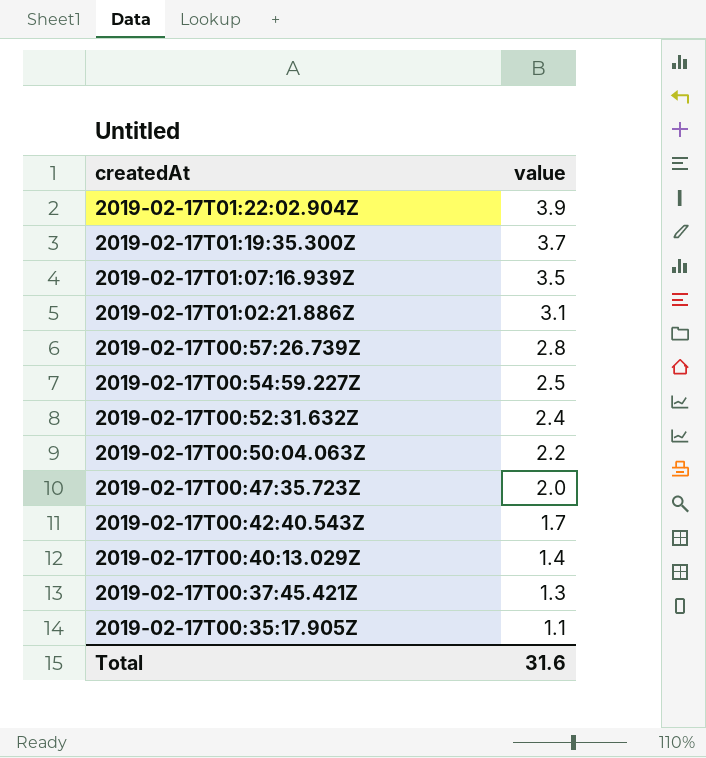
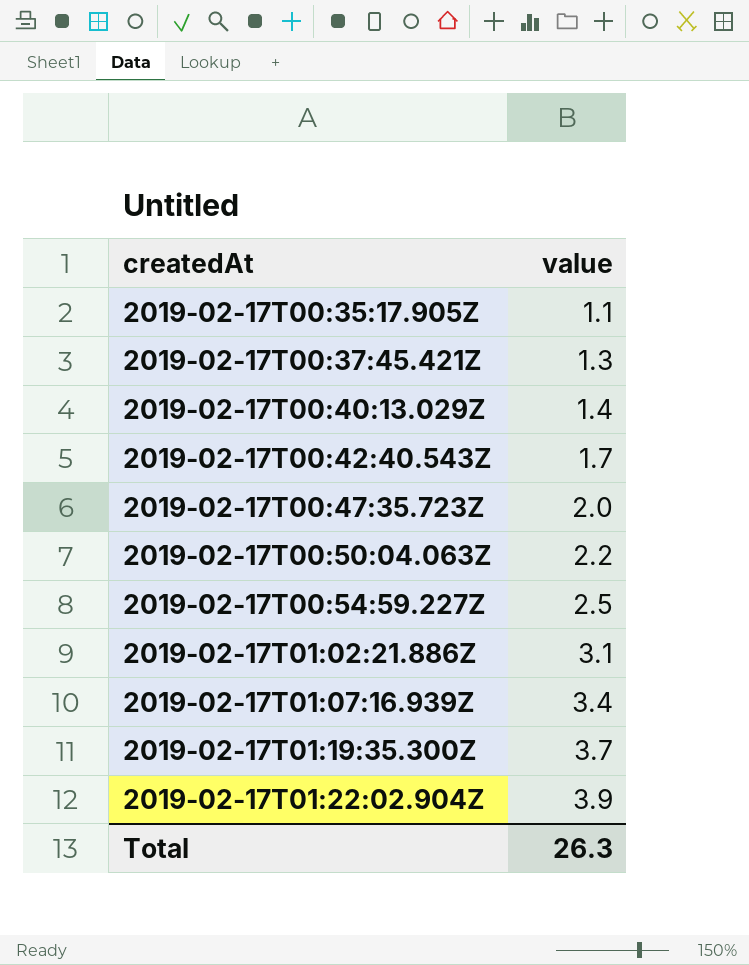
row order: createdAt descending -> createdAt ascending
row 2019-02-17T00:57:26.739Z: 2.8 -> none
row 2019-02-17T00:52:31.632Z: 2.4 -> none
2019-02-17T01:07:16.939Z | value: 3.5 -> 3.4
Total | value: 31.6 -> 26.3

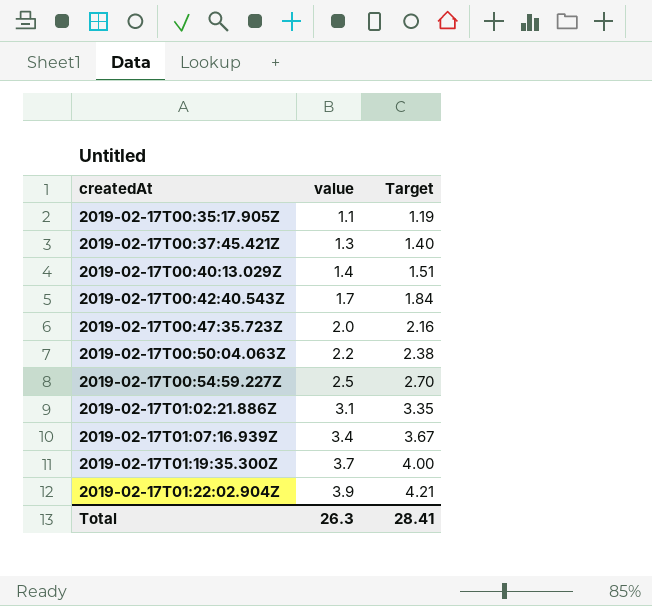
column Target | formula: none -> [value] * 1.08

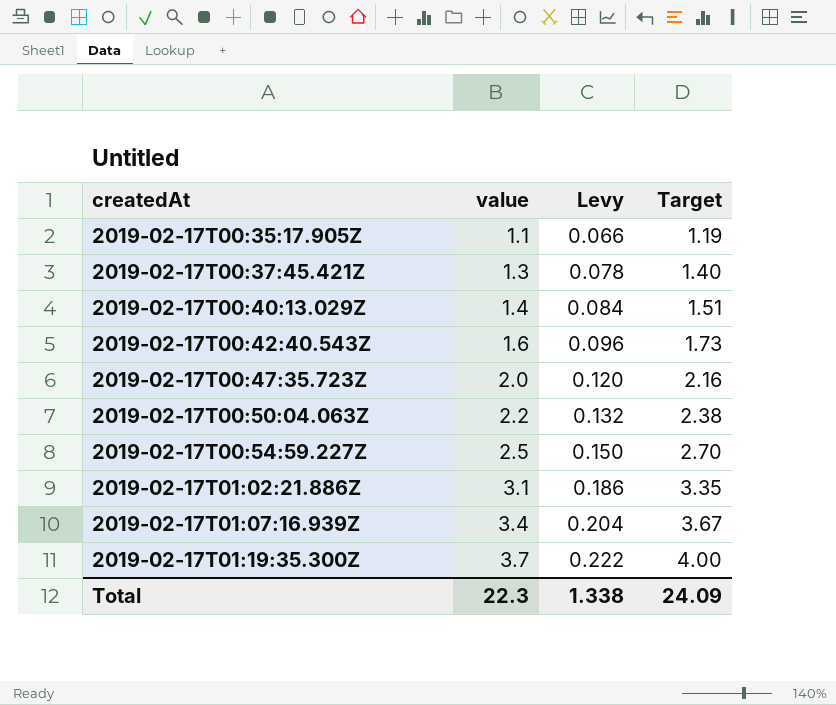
column Levy | formula: none -> [value] * 0.06
row 2019-02-17T01:22:02.904Z: 3.9 | 4.21 -> none
2019-02-17T00:42:40.543Z | value: 1.7 -> 1.6
2019-02-17T00:42:40.543Z | Target: 1.84 -> 1.73
Total | value: 26.3 -> 22.3
Total | Target: 28.41 -> 24.09

